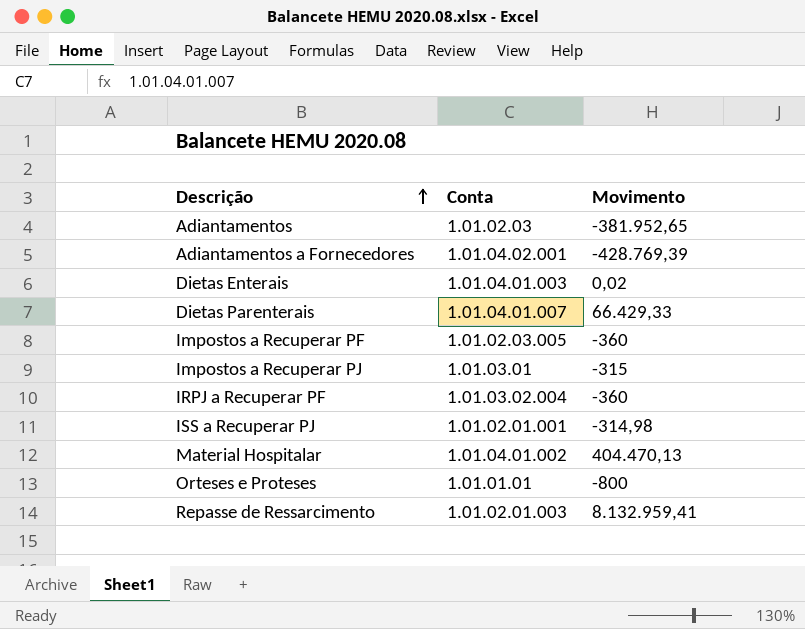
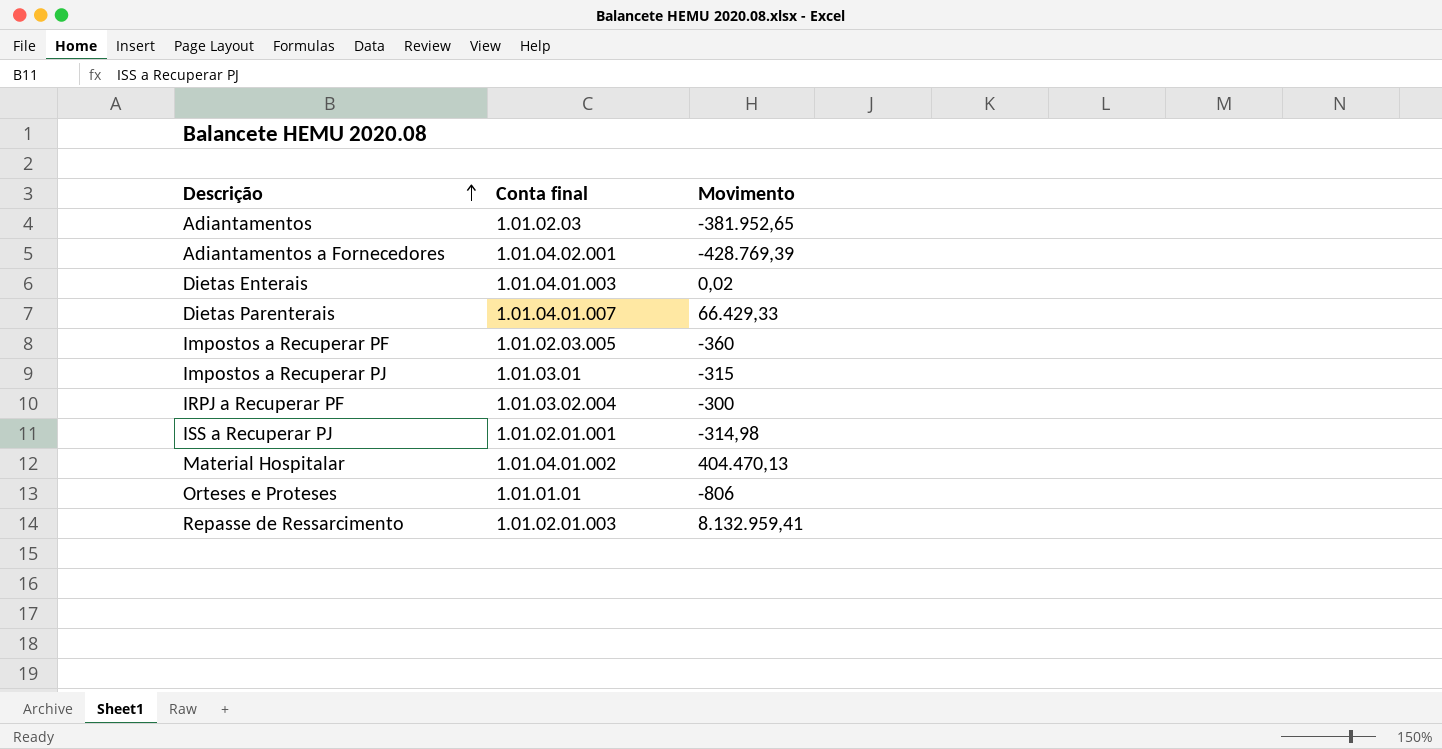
column name: Conta -> Conta final
IRPJ a Recuperar PF | Movimento: -360 -> -300
Orteses e Proteses | Movimento: -800 -> -806

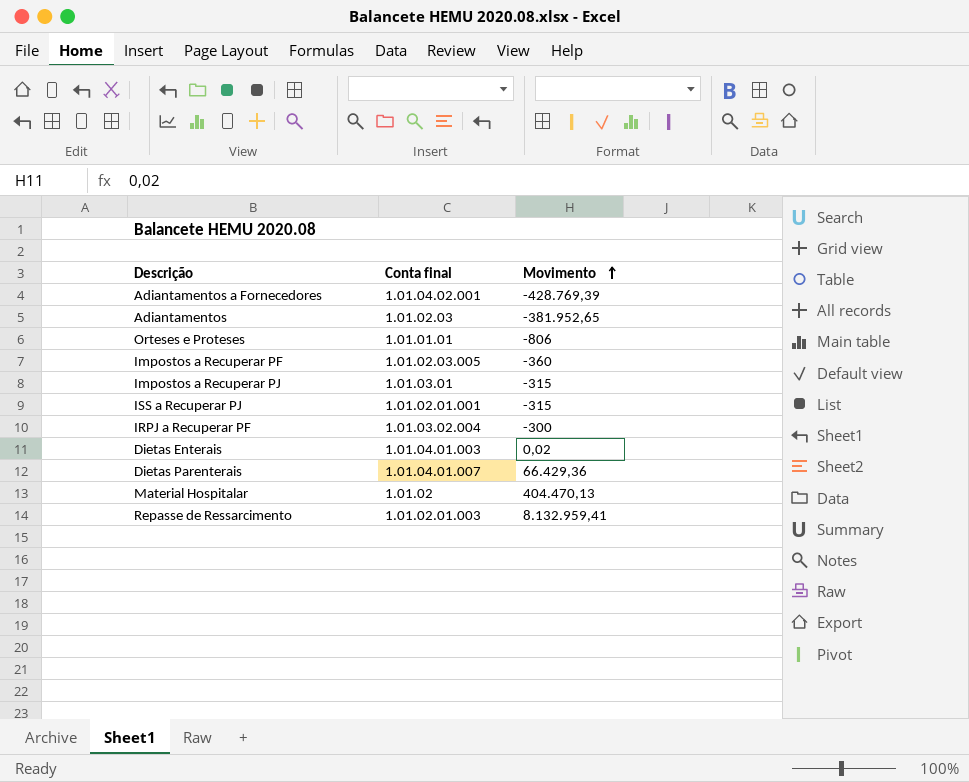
row order: Descrição ascending -> Movimento ascending
ISS a Recuperar PJ | Movimento: -314,98 -> -315
Dietas Parenterais | Movimento: 66.429,33 -> 66.429,36
Material Hospitalar | Conta final: 1.01.04.01.002 -> 1.01.02

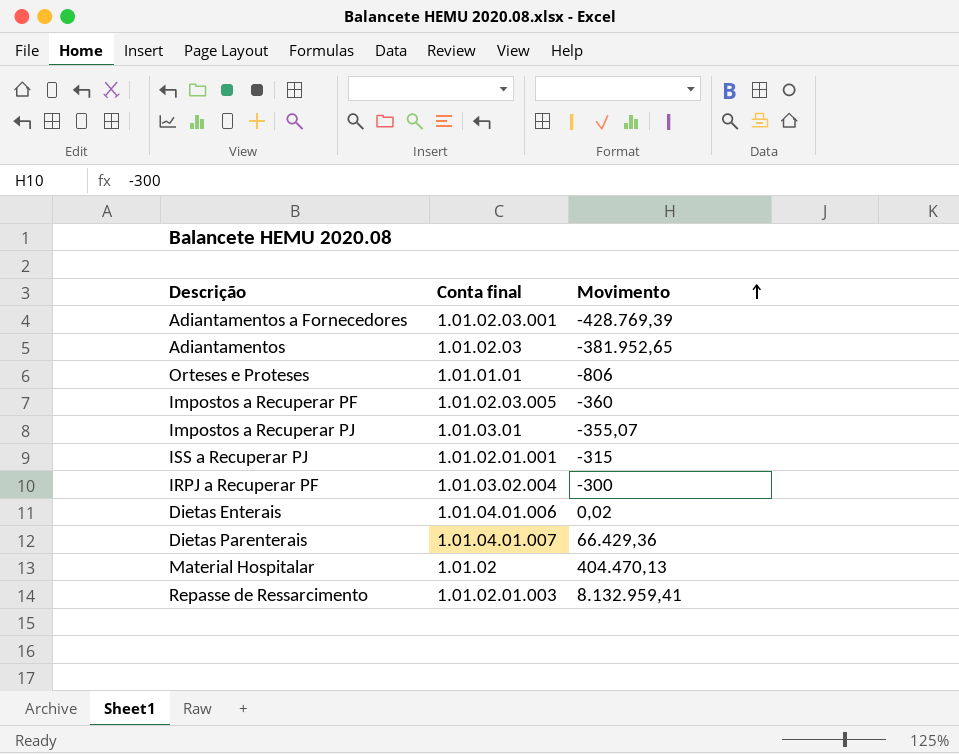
Adiantamentos a Fornecedores | Conta final: 1.01.04.02.001 -> 1.01.02.03.001
Impostos a Recuperar PJ | Movimento: -315 -> -355,07
Dietas Enterais | Conta final: 1.01.04.01.003 -> 1.01.04.01.006

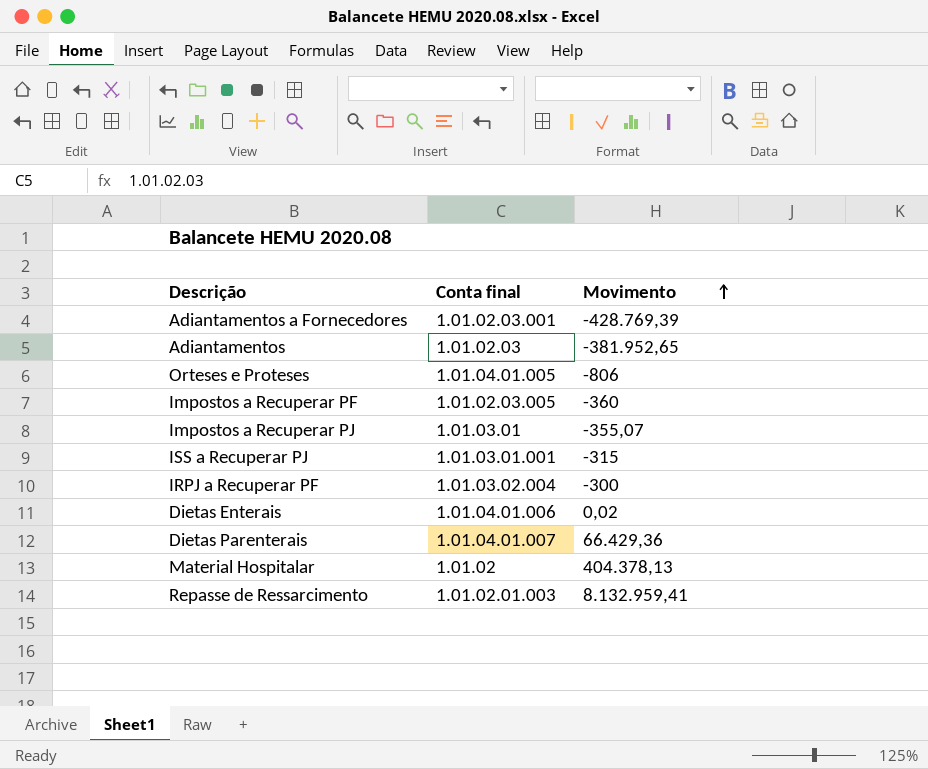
Orteses e Proteses | Conta final: 1.01.01.01 -> 1.01.04.01.005
ISS a Recuperar PJ | Conta final: 1.01.02.01.001 -> 1.01.03.01.001
Material Hospitalar | Movimento: 404.470,13 -> 404.378,13

